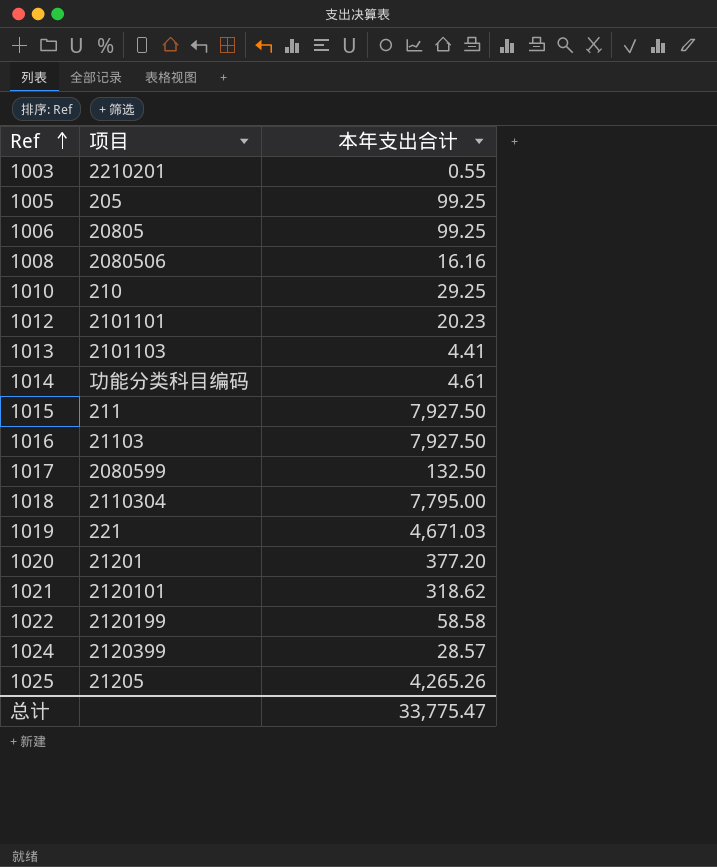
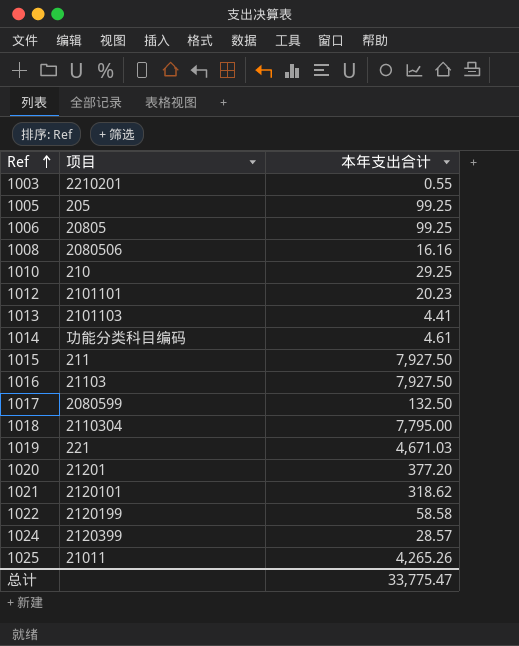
1025 | 项目: 21205 -> 21011

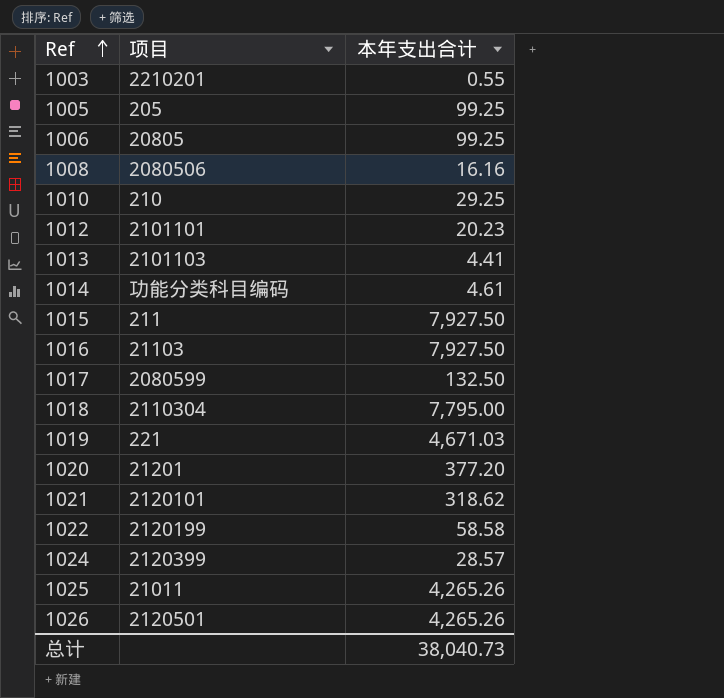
row 1026: none -> 2120501 | 4,265.26
总计 | 本年支出合计: 33,775.47 -> 38,040.73

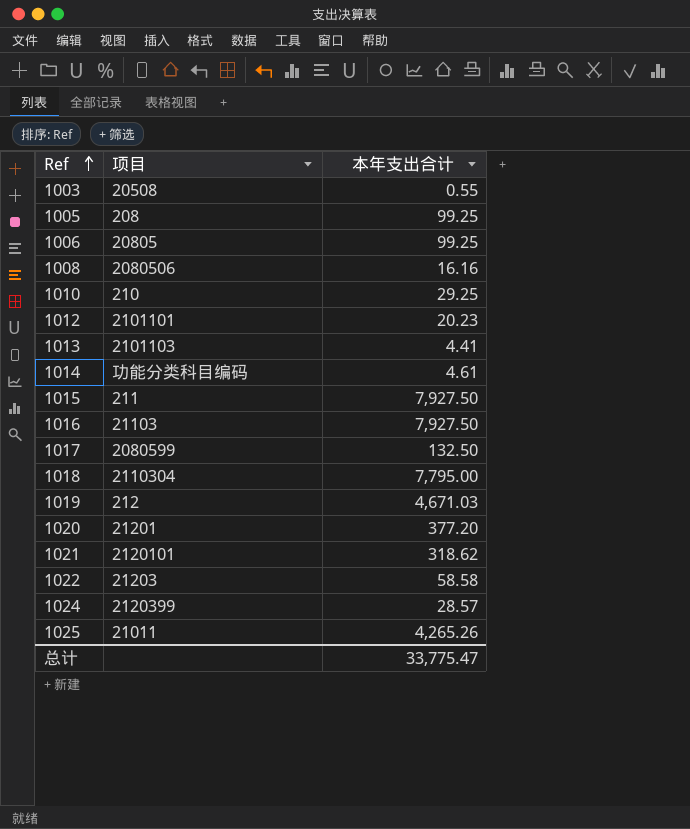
row 1026: 2120501 | 4,265.26 -> none
1003 | 项目: 2210201 -> 20508
1005 | 项目: 205 -> 208
1019 | 项目: 221 -> 212
1022 | 项目: 2120199 -> 21203
总计 | 本年支出合计: 38,040.73 -> 33,775.47

